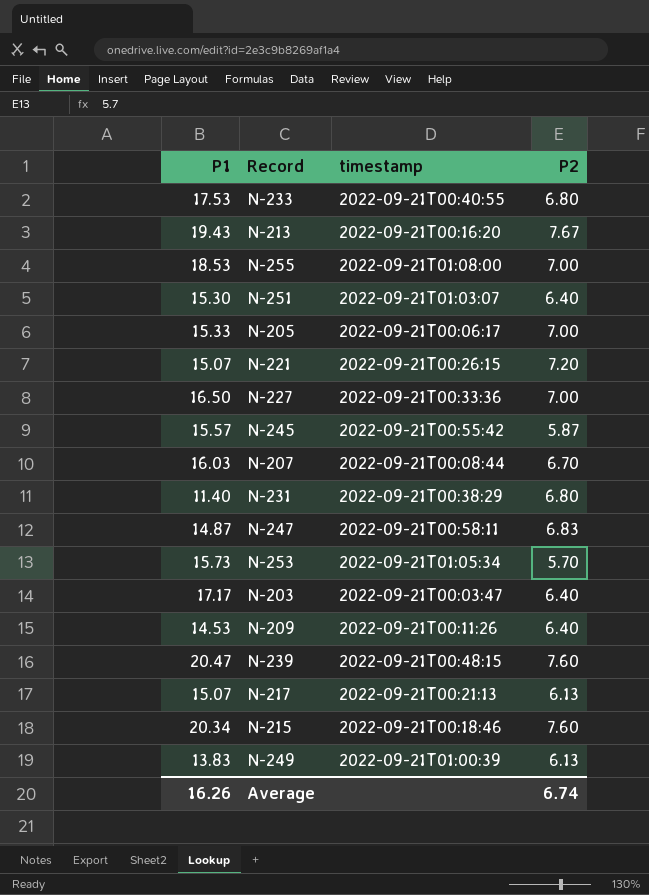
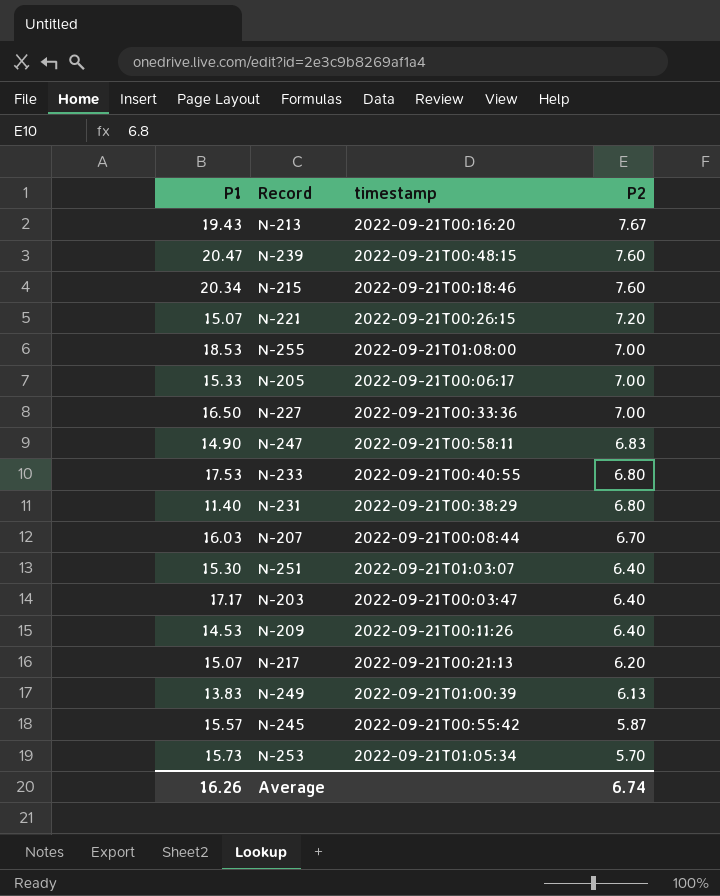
row order: none -> P2 descending
N-247 | P1: 14.87 -> 14.90
N-217 | P2: 6.13 -> 6.20

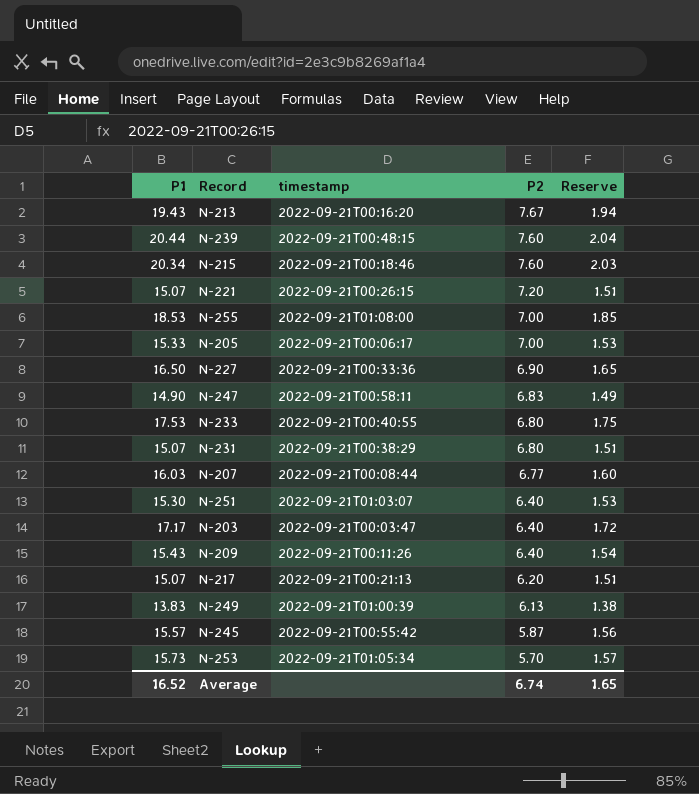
column Reserve | formula: none -> [P1] * 0.1
N-239 | P1: 20.47 -> 20.44
N-227 | P2: 7.00 -> 6.90
N-231 | P1: 11.40 -> 15.07
N-207 | P2: 6.70 -> 6.77
N-209 | P1: 14.53 -> 15.43
Average | P1: 16.26 -> 16.52

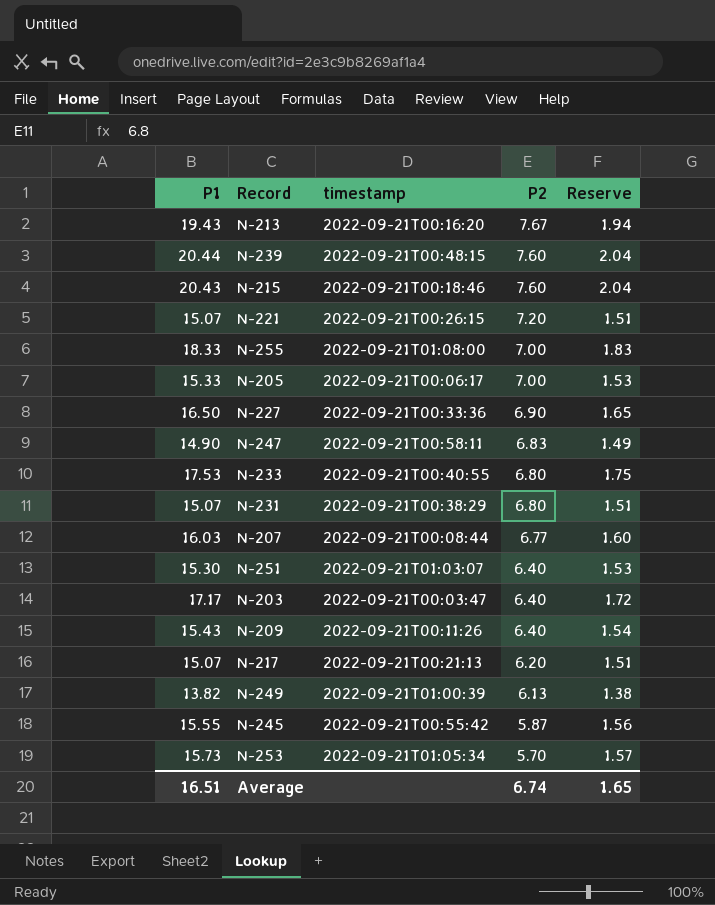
N-215 | P1: 20.34 -> 20.43
N-215 | Reserve: 2.03 -> 2.04
N-255 | P1: 18.53 -> 18.33
N-255 | Reserve: 1.85 -> 1.83
N-249 | P1: 13.83 -> 13.82
N-245 | P1: 15.57 -> 15.55
Average | P1: 16.52 -> 16.51

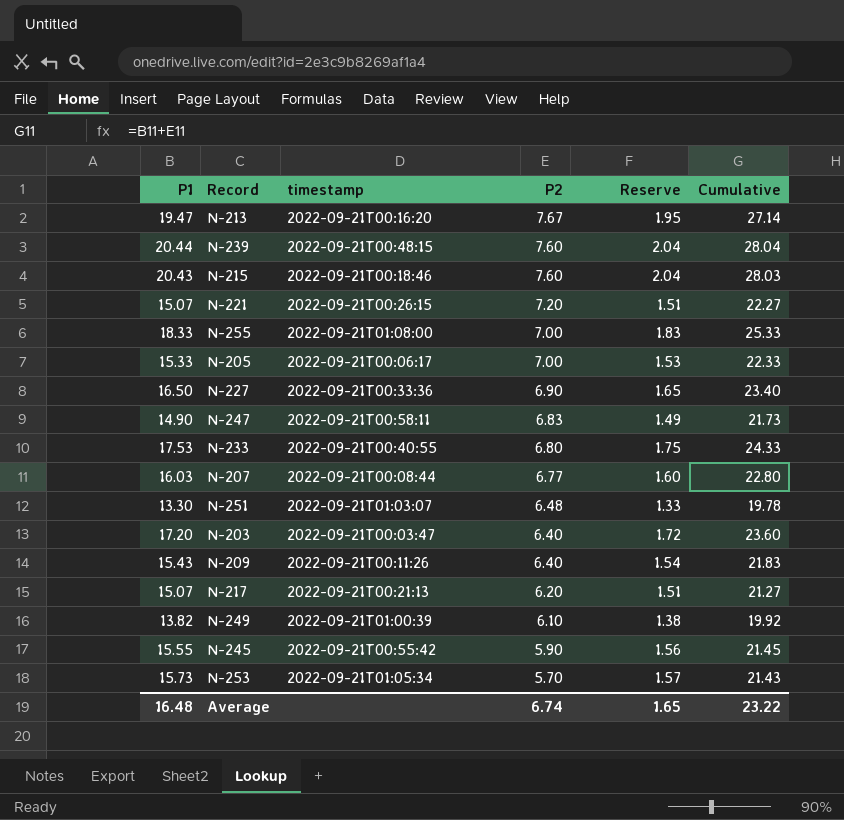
column Cumulative | formula: none -> [P1] + [P2]
row N-231: 15.07 | 2022-09-21T00:38:29 | 6.80 | 1.51 -> none
N-213 | P1: 19.43 -> 19.47
N-213 | Reserve: 1.94 -> 1.95
N-251 | P1: 15.30 -> 13.30
N-251 | P2: 6.40 -> 6.48
N-251 | Reserve: 1.53 -> 1.33
N-203 | P1: 17.17 -> 17.20
N-249 | P2: 6.13 -> 6.10
N-245 | P2: 5.87 -> 5.90
Average | P1: 16.51 -> 16.48

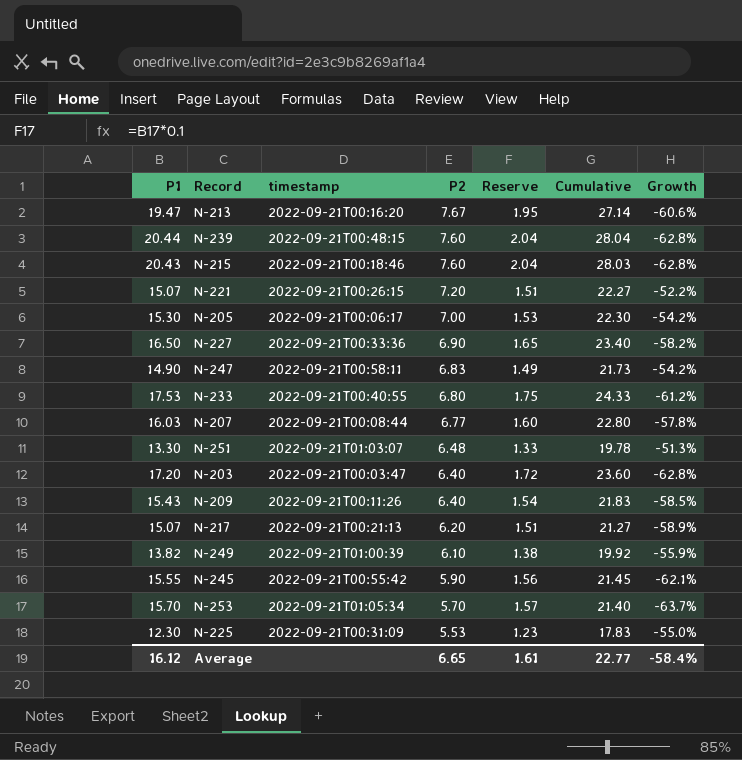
column Growth | formula: none -> ([P2] - [P1]) / [P1]
row N-255: 18.33 | 2022-09-21T01:08:00 | 7.00 | 1.83 | 25.33 -> none
N-205 | P1: 15.33 -> 15.30
N-205 | Cumulative: 22.33 -> 22.30
N-253 | P1: 15.73 -> 15.70
N-253 | Cumulative: 21.43 -> 21.40
row N-225: none -> 12.30 | 2022-09-21T00:31:09 | 5.53 | 1.23 | 17.83 | -55.0%
Average | P1: 16.48 -> 16.12
Average | P2: 6.74 -> 6.65
Average | Reserve: 1.65 -> 1.61
Average | Cumulative: 23.22 -> 22.77

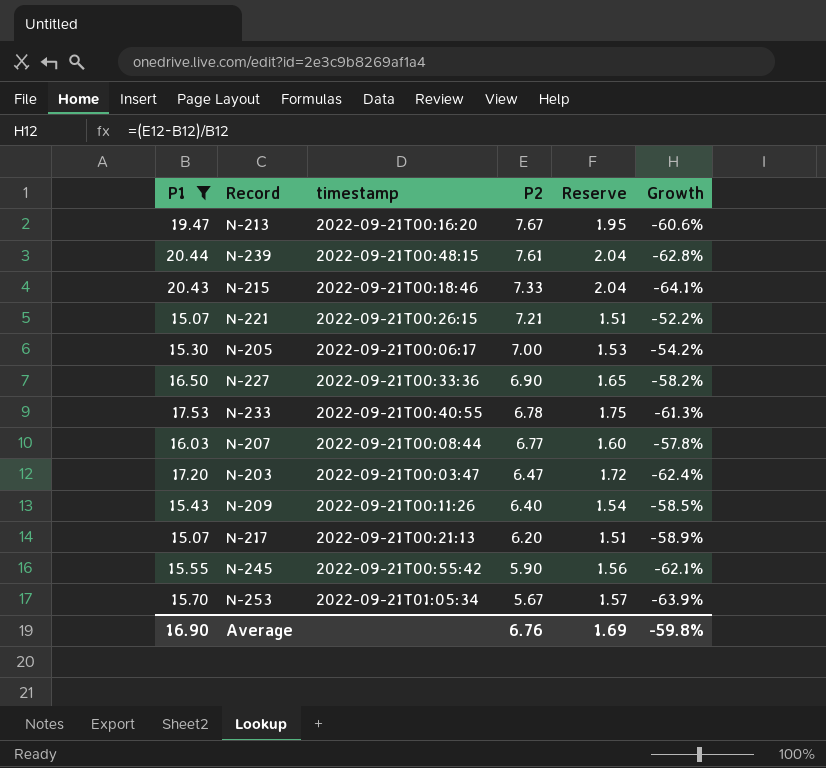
filter: none -> P1 >= 15.07
column Cumulative | formula: [P1] + [P2] -> none
N-239 | P2: 7.60 -> 7.61
N-215 | P2: 7.60 -> 7.33
N-215 | Growth: -62.8% -> -64.1%
N-221 | P2: 7.20 -> 7.21
N-233 | P2: 6.80 -> 6.78
N-233 | Growth: -61.2% -> -61.3%
N-203 | P2: 6.40 -> 6.47
N-203 | Growth: -62.8% -> -62.4%
N-253 | P2: 5.70 -> 5.67
N-253 | Growth: -63.7% -> -63.9%
Average | P1: 16.12 -> 16.90
Average | P2: 6.65 -> 6.76
Average | Reserve: 1.61 -> 1.69
Average | Growth: -58.4% -> -59.8%

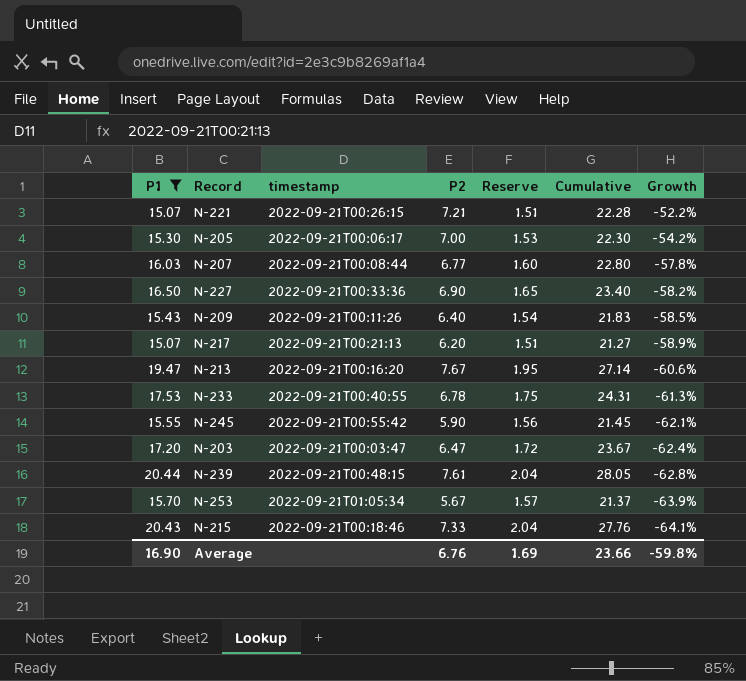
row order: P2 descending -> Growth descending
column Cumulative | formula: none -> [P1] + [P2]

